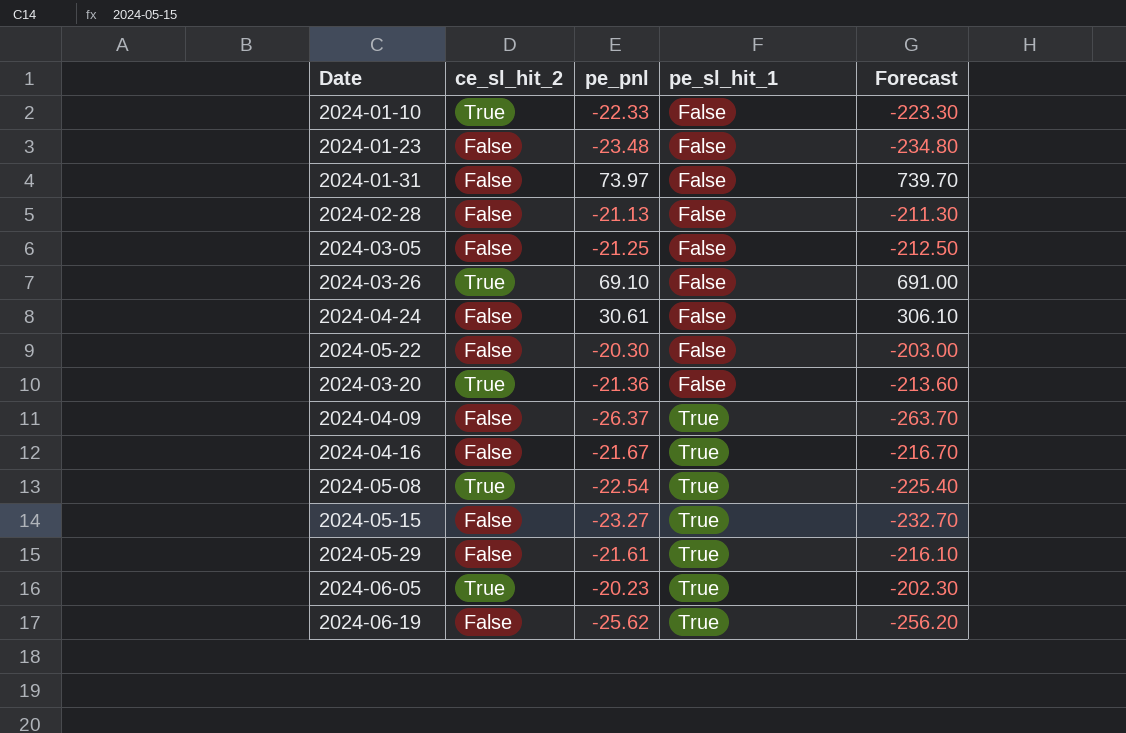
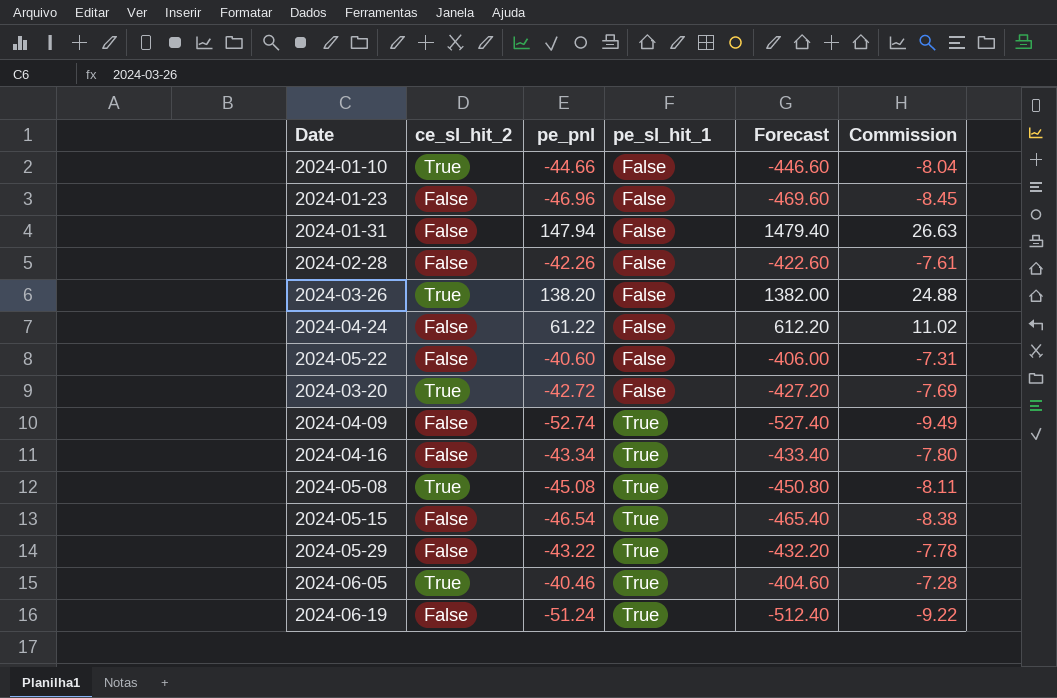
column Commission | formula: none -> [pe_pnl] * 0.18
row 2024-03-05: False | -21.25 | False | -212.50 -> none
2024-01-10 | pe_pnl: -22.33 -> -44.66
2024-01-10 | Forecast: -223.30 -> -446.60
2024-01-23 | pe_pnl: -23.48 -> -46.96
2024-01-23 | Forecast: -234.80 -> -469.60
2024-01-31 | pe_pnl: 73.97 -> 147.94
2024-01-31 | Forecast: 739.70 -> 1479.40
2024-02-28 | pe_pnl: -21.13 -> -42.26
2024-02-28 | Forecast: -211.30 -> -422.60
2024-03-26 | pe_pnl: 69.10 -> 138.20
2024-03-26 | Forecast: 691.00 -> 1382.00
2024-04-24 | pe_pnl: 30.61 -> 61.22
2024-04-24 | Forecast: 306.10 -> 612.20
2024-05-22 | pe_pnl: -20.30 -> -40.60
2024-05-22 | Forecast: -203.00 -> -406.00
2024-03-20 | pe_pnl: -21.36 -> -42.72
2024-03-20 | Forecast: -213.60 -> -427.20
2024-04-09 | pe_pnl: -26.37 -> -52.74
2024-04-09 | Forecast: -263.70 -> -527.40
2024-04-16 | pe_pnl: -21.67 -> -43.34
2024-04-16 | Forecast: -216.70 -> -433.40
2024-05-08 | pe_pnl: -22.54 -> -45.08
2024-05-08 | Forecast: -225.40 -> -450.80
2024-05-15 | pe_pnl: -23.27 -> -46.54
2024-05-15 | Forecast: -232.70 -> -465.40
2024-05-29 | pe_pnl: -21.61 -> -43.22
2024-05-29 | Forecast: -216.10 -> -432.20
2024-06-05 | pe_pnl: -20.23 -> -40.46
2024-06-05 | Forecast: -202.30 -> -404.60
2024-06-19 | pe_pnl: -25.62 -> -51.24
2024-06-19 | Forecast: -256.20 -> -512.40

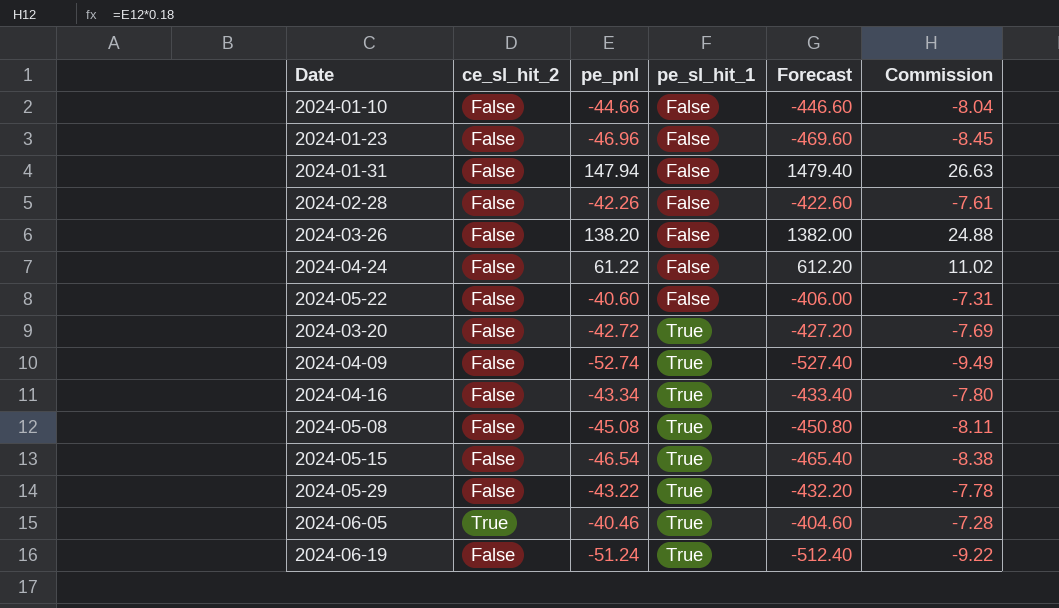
2024-01-10 | ce_sl_hit_2: True -> False
2024-03-26 | ce_sl_hit_2: True -> False
2024-03-20 | ce_sl_hit_2: True -> False
2024-03-20 | pe_sl_hit_1: False -> True
2024-05-08 | ce_sl_hit_2: True -> False

